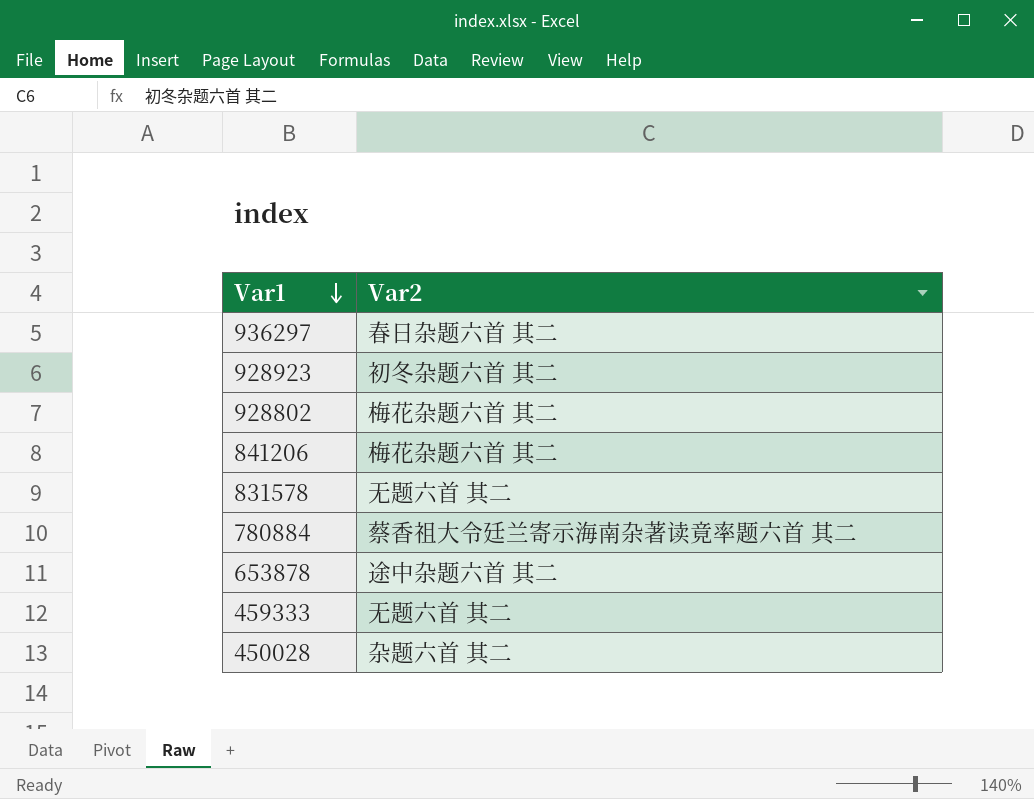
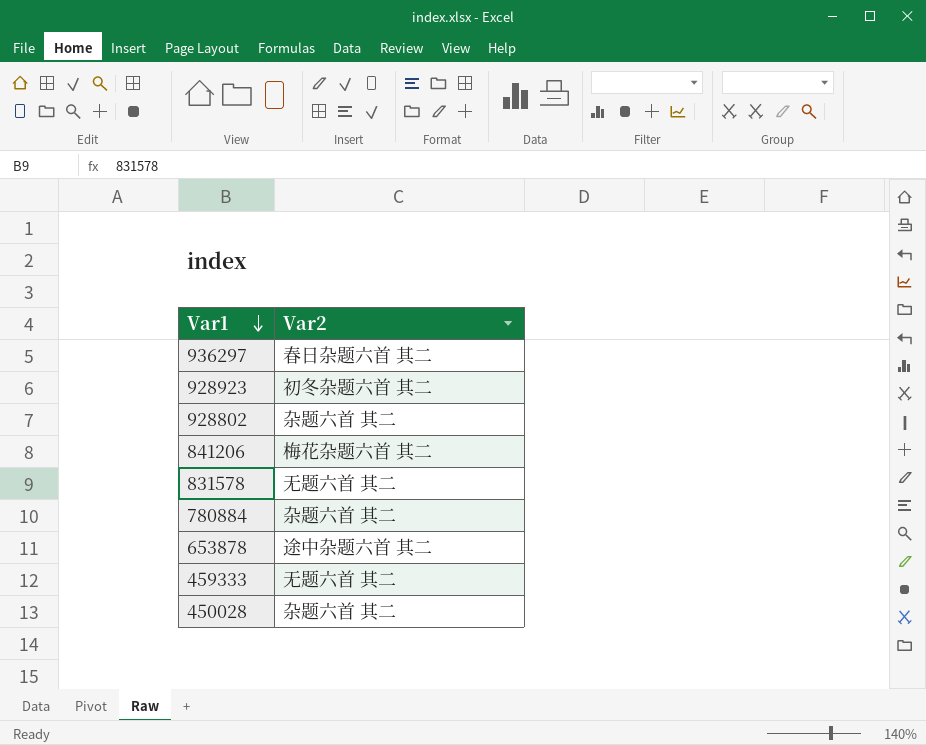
928802 | Var2: 梅花杂题六首 其二 -> 杂题六首 其二
780884 | Var2: 蔡香祖大令廷兰寄示海南杂著读竟率题六首 其二 -> 杂题六首 其二

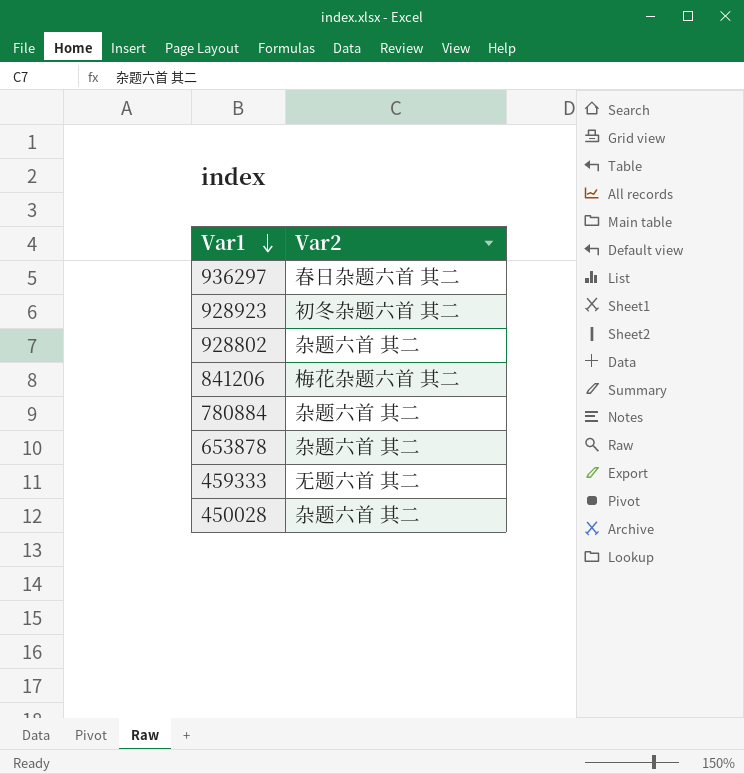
row 831578: 无题六首 其二 -> none
653878 | Var2: 途中杂题六首 其二 -> 杂题六首 其二

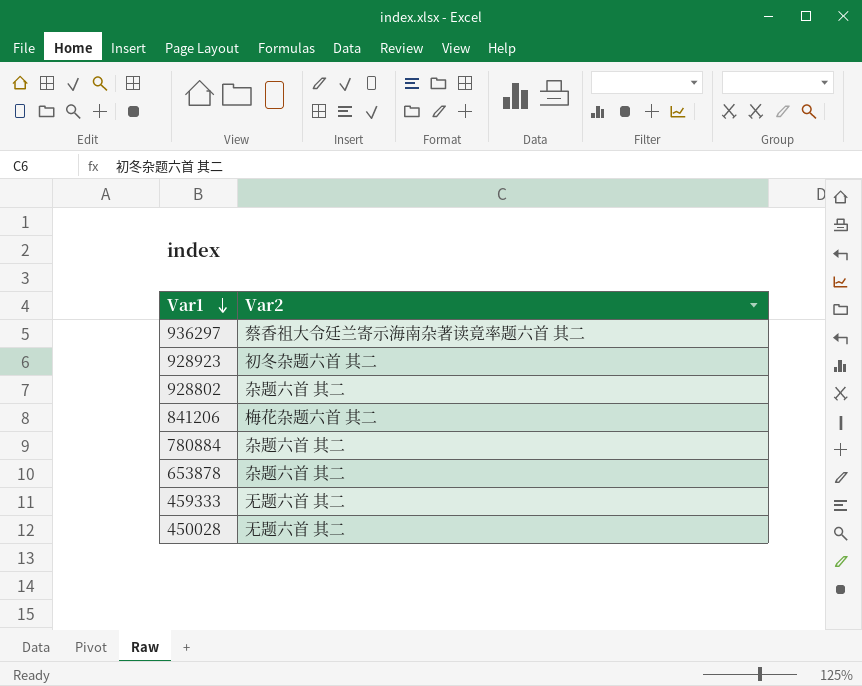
936297 | Var2: 春日杂题六首 其二 -> 蔡香祖大令廷兰寄示海南杂著读竟率题六首 其二
450028 | Var2: 杂题六首 其二 -> 无题六首 其二

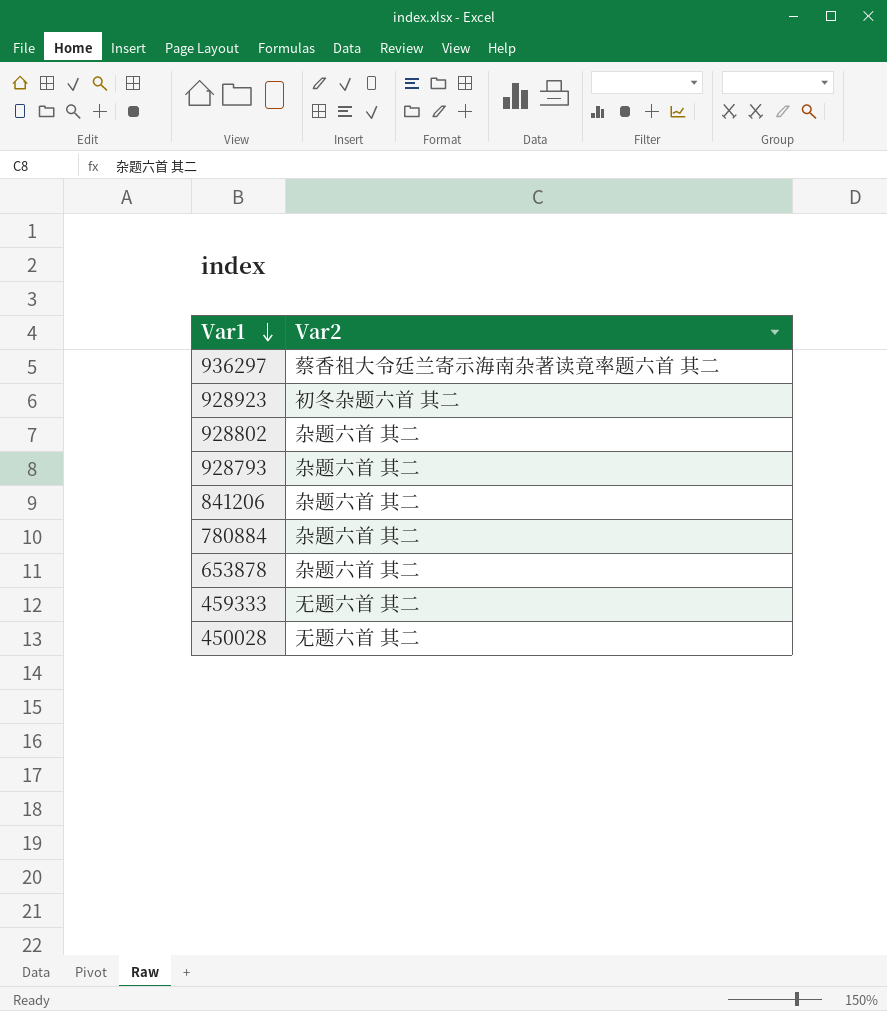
row 928793: none -> 杂题六首 其二
841206 | Var2: 梅花杂题六首 其二 -> 杂题六首 其二

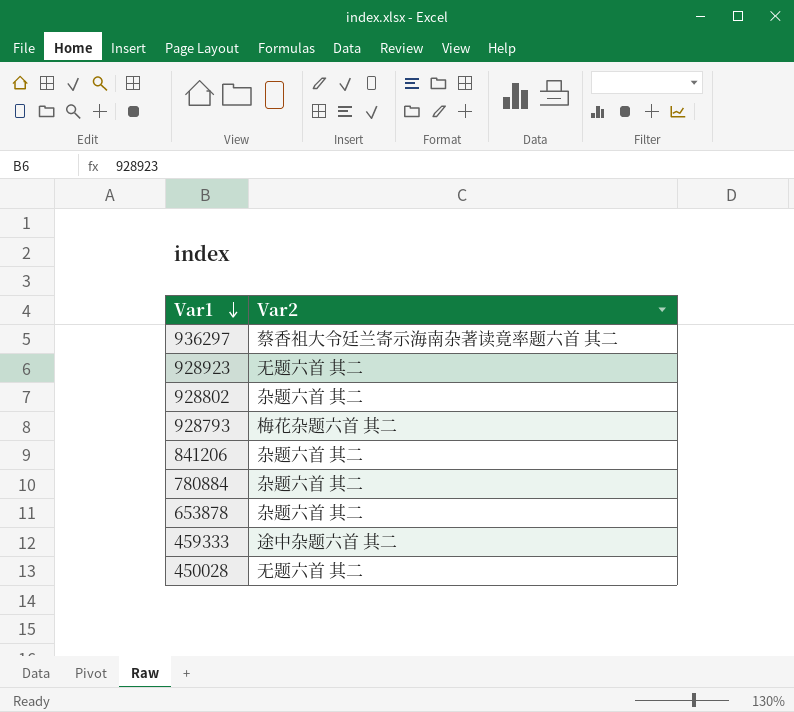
928923 | Var2: 初冬杂题六首 其二 -> 无题六首 其二
928793 | Var2: 杂题六首 其二 -> 梅花杂题六首 其二
459333 | Var2: 无题六首 其二 -> 途中杂题六首 其二

